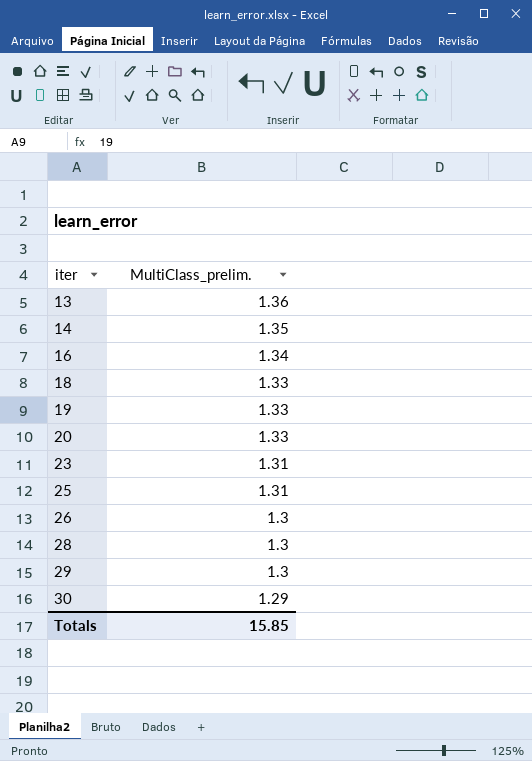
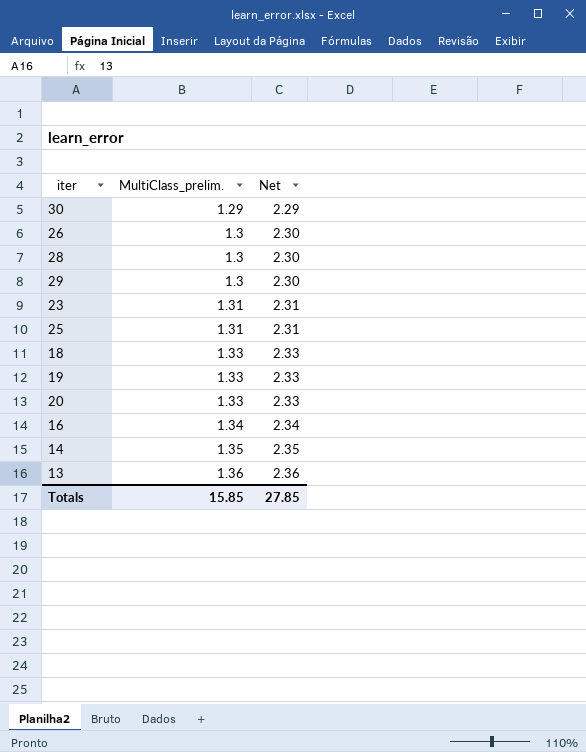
row order: iter ascending -> MultiClass_prelim. ascending
column Net | formula: none -> [MultiClass_prelim.] + 1

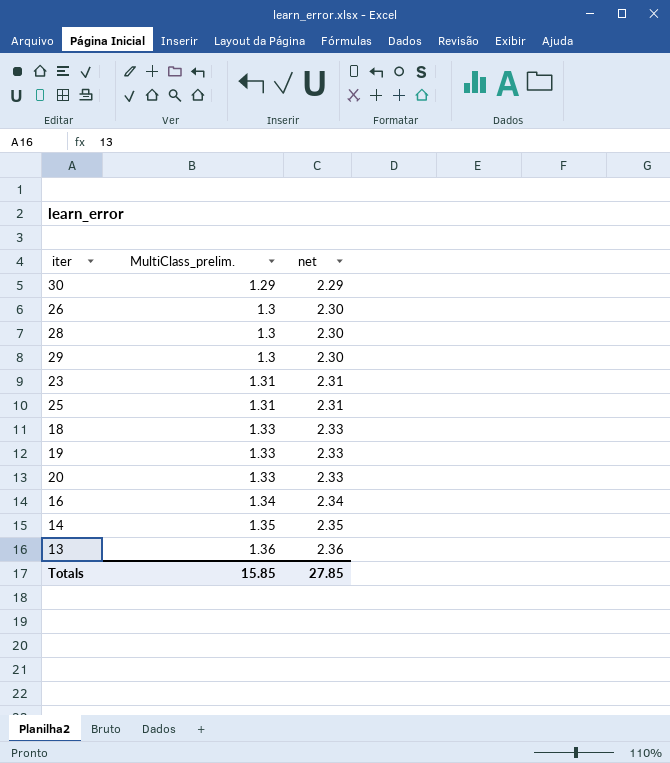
column name: Net -> net

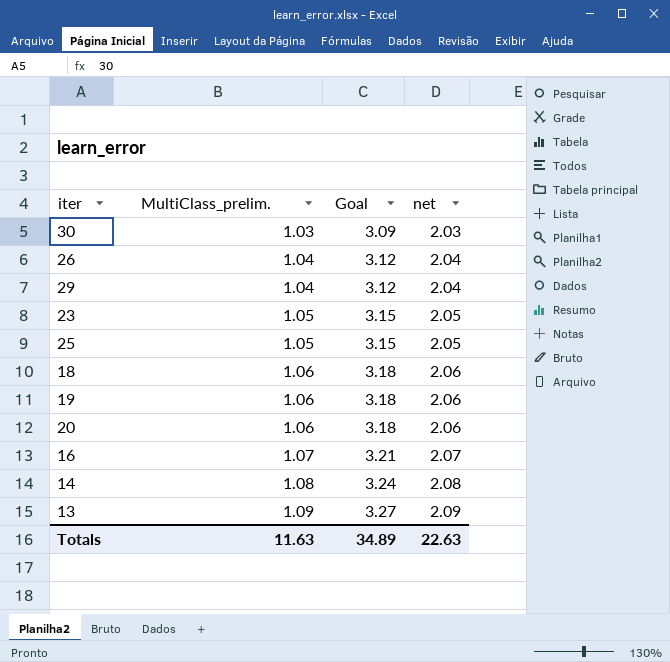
column Goal | formula: none -> [MultiClass_prelim.] * 3
row 28: 1.3 | 2.30 -> none
30 | MultiClass_prelim.: 1.29 -> 1.03
30 | net: 2.29 -> 2.03
26 | MultiClass_prelim.: 1.3 -> 1.04
26 | net: 2.30 -> 2.04
29 | MultiClass_prelim.: 1.3 -> 1.04
29 | net: 2.30 -> 2.04
23 | MultiClass_prelim.: 1.31 -> 1.05
23 | net: 2.31 -> 2.05
25 | MultiClass_prelim.: 1.31 -> 1.05
25 | net: 2.31 -> 2.05
18 | MultiClass_prelim.: 1.33 -> 1.06
18 | net: 2.33 -> 2.06
19 | MultiClass_prelim.: 1.33 -> 1.06
19 | net: 2.33 -> 2.06
20 | MultiClass_prelim.: 1.33 -> 1.06
20 | net: 2.33 -> 2.06
16 | MultiClass_prelim.: 1.34 -> 1.07
16 | net: 2.34 -> 2.07
14 | MultiClass_prelim.: 1.35 -> 1.08
14 | net: 2.35 -> 2.08
13 | MultiClass_prelim.: 1.36 -> 1.09
13 | net: 2.36 -> 2.09
Totals | MultiClass_prelim.: 15.85 -> 11.63
Totals | net: 27.85 -> 22.63

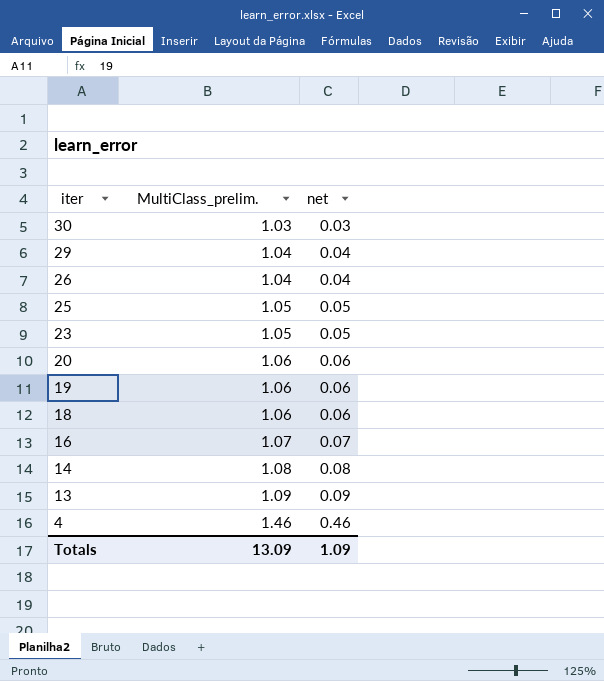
row order: MultiClass_prelim. ascending -> iter descending
column Goal | formula: [MultiClass_prelim.] * 3 -> none
column net | formula: [MultiClass_prelim.] + 1 -> [MultiClass_prelim.] - 1
row 4: none -> 1.46 | 0.46
Totals | MultiClass_prelim.: 11.63 -> 13.09
Totals | net: 22.63 -> 1.09

